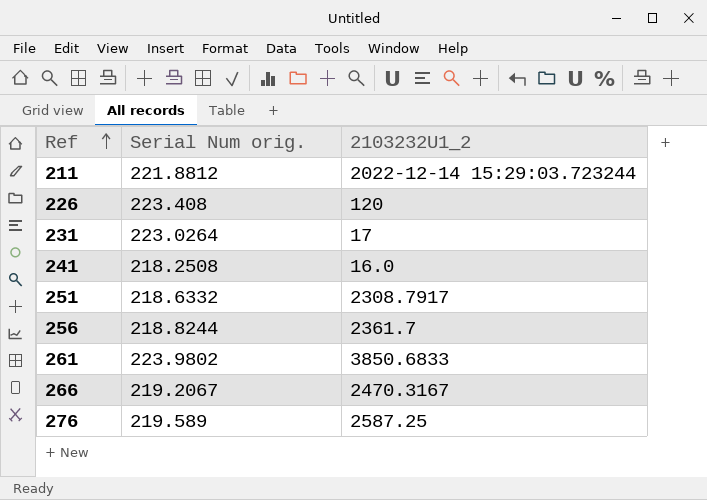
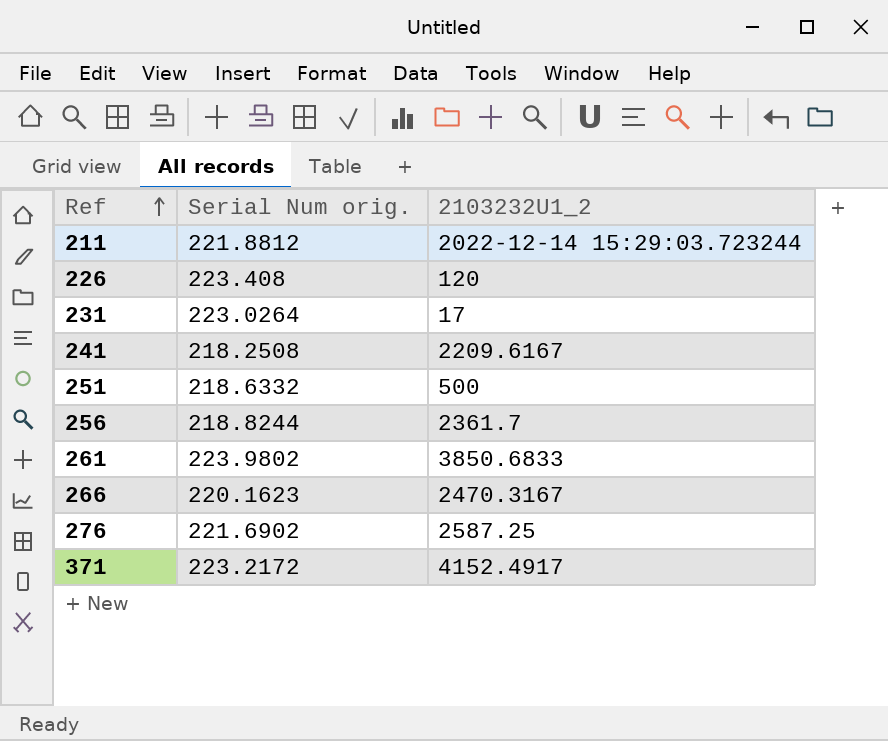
241 | 2103232U1_2: 16.0 -> 2209.6167
251 | 2103232U1_2: 2308.7917 -> 500
266 | Serial Num orig.: 219.2067 -> 220.1623
276 | Serial Num orig.: 219.589 -> 221.6902
row 371: none -> 223.2172 | 4152.4917

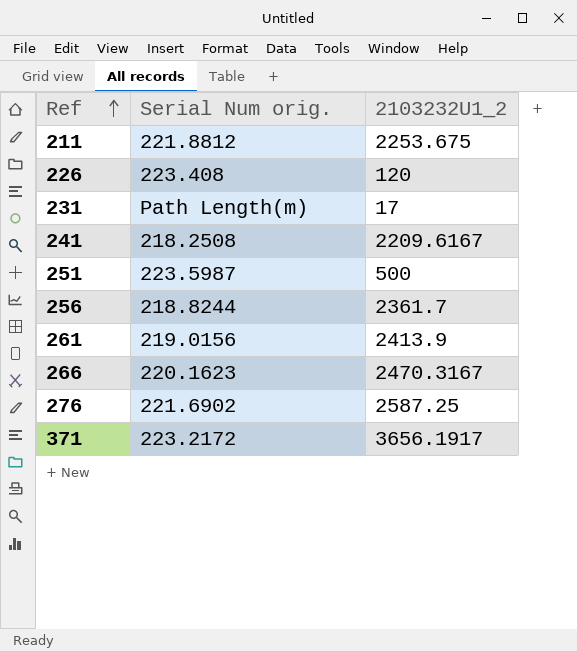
211 | 2103232U1_2: 2022-12-14 15:29:03.723244 -> 2253.675
231 | Serial Num orig.: 223.0264 -> Path Length(m)
251 | Serial Num orig.: 218.6332 -> 223.5987
261 | Serial Num orig.: 223.9802 -> 219.0156
261 | 2103232U1_2: 3850.6833 -> 2413.9
371 | 2103232U1_2: 4152.4917 -> 3656.1917

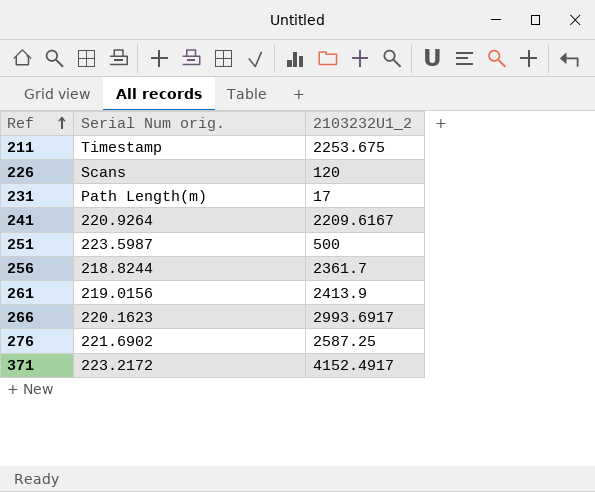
211 | Serial Num orig.: 221.8812 -> Timestamp
226 | Serial Num orig.: 223.408 -> Scans
241 | Serial Num orig.: 218.2508 -> 220.9264
266 | 2103232U1_2: 2470.3167 -> 2993.6917
371 | 2103232U1_2: 3656.1917 -> 4152.4917

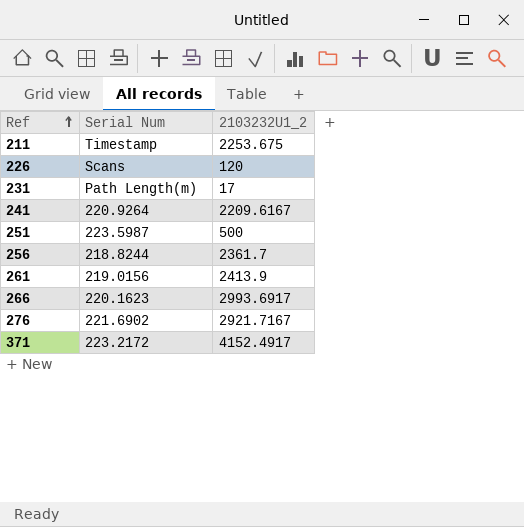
column name: Serial Num orig. -> Serial Num
276 | 2103232U1_2: 2587.25 -> 2921.7167

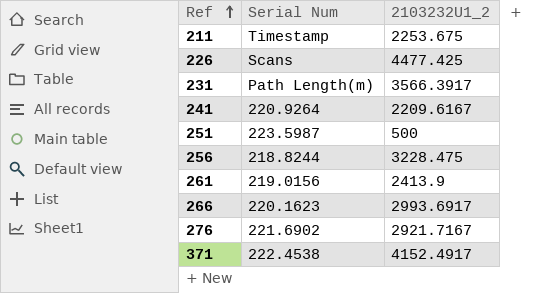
226 | 2103232U1_2: 120 -> 4477.425
231 | 2103232U1_2: 17 -> 3566.3917
256 | 2103232U1_2: 2361.7 -> 3228.475
371 | Serial Num: 223.2172 -> 222.4538

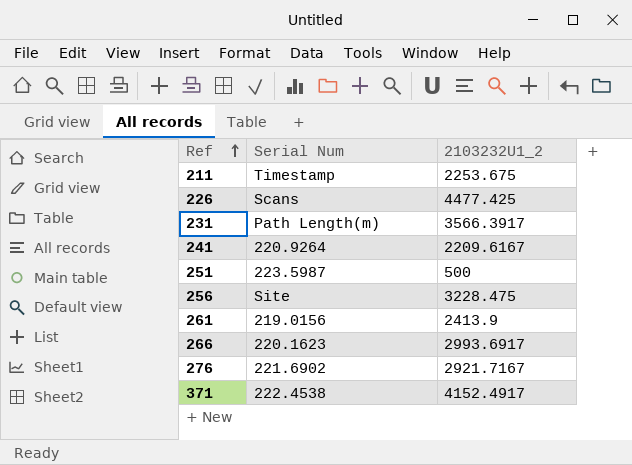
256 | Serial Num: 218.8244 -> Site

